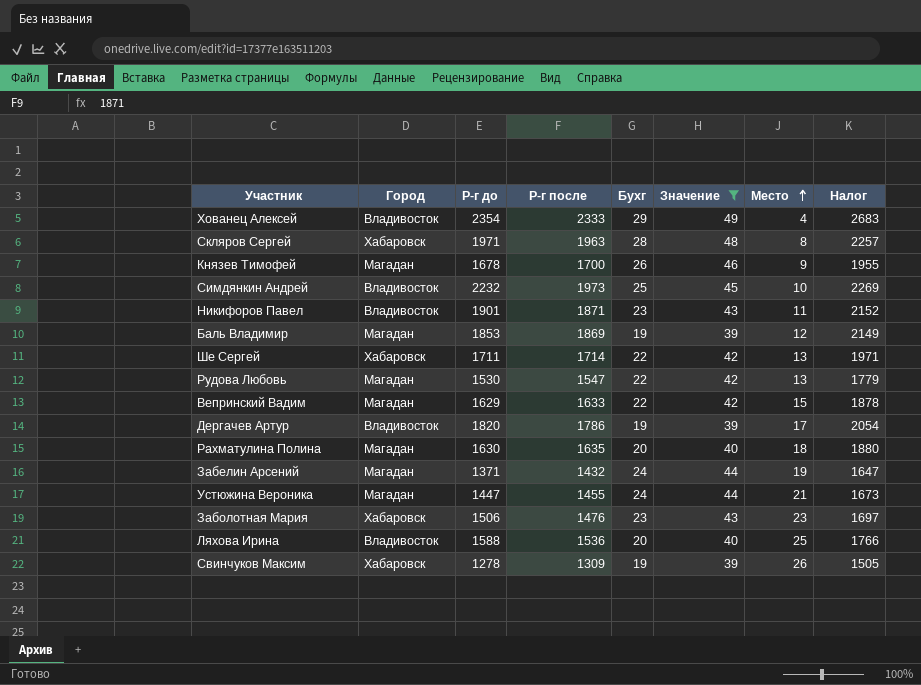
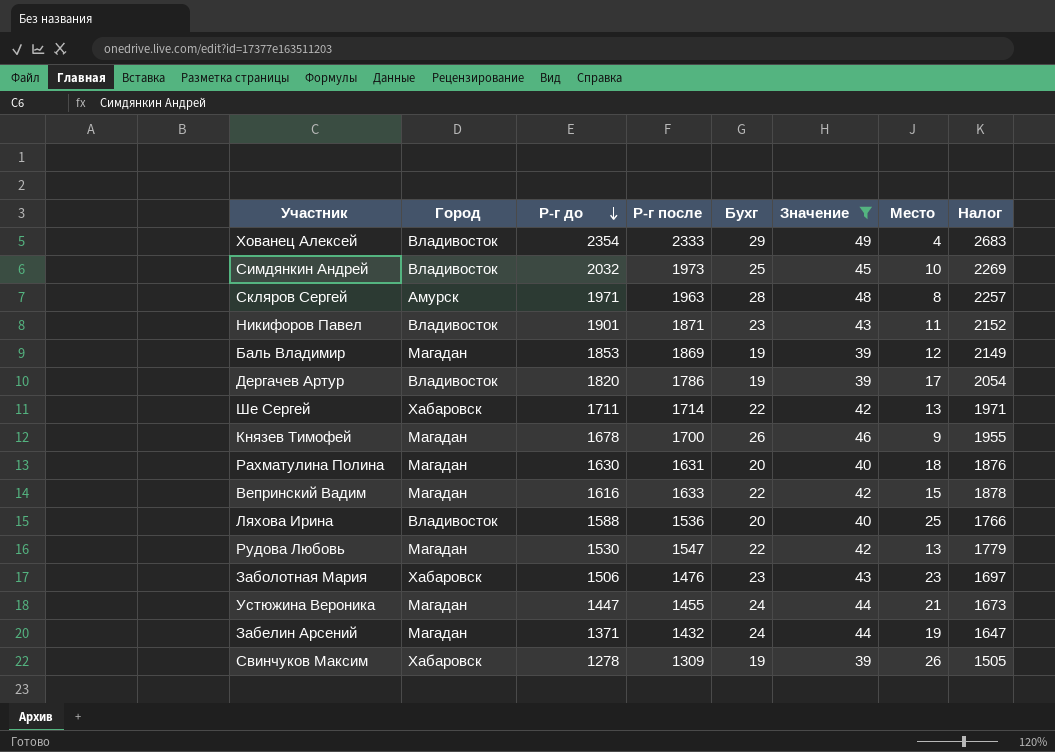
row order: Место ascending -> Р-г до descending
Симдянкин Андрей | Р-г до: 2232 -> 2032
Скляров Сергей | Город: Хабаровск -> Амурск
Рахматулина Полина | Р-г после: 1635 -> 1631
Рахматулина Полина | Налог: 1880 -> 1876
Вепринский Вадим | Р-г до: 1629 -> 1616

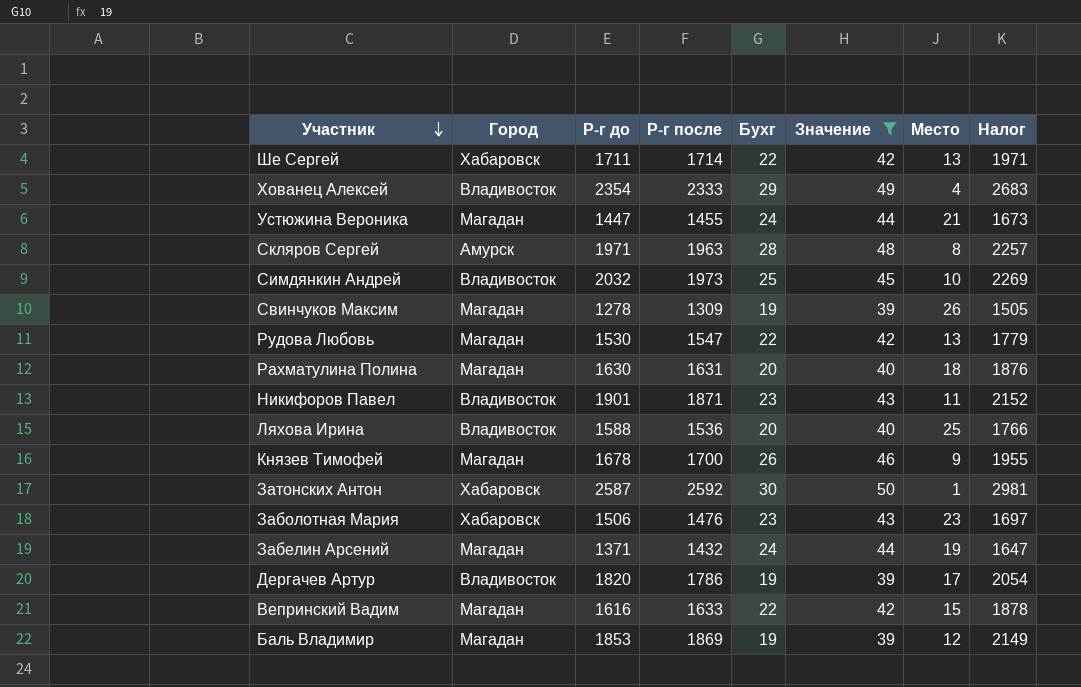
row order: Р-г до descending -> Участник descending
Свинчуков Максим | Город: Хабаровск -> Магадан
row Затонских Антон: none -> Хабаровск | 2587 | 2592 | 30 | 50 | 1 | 2981

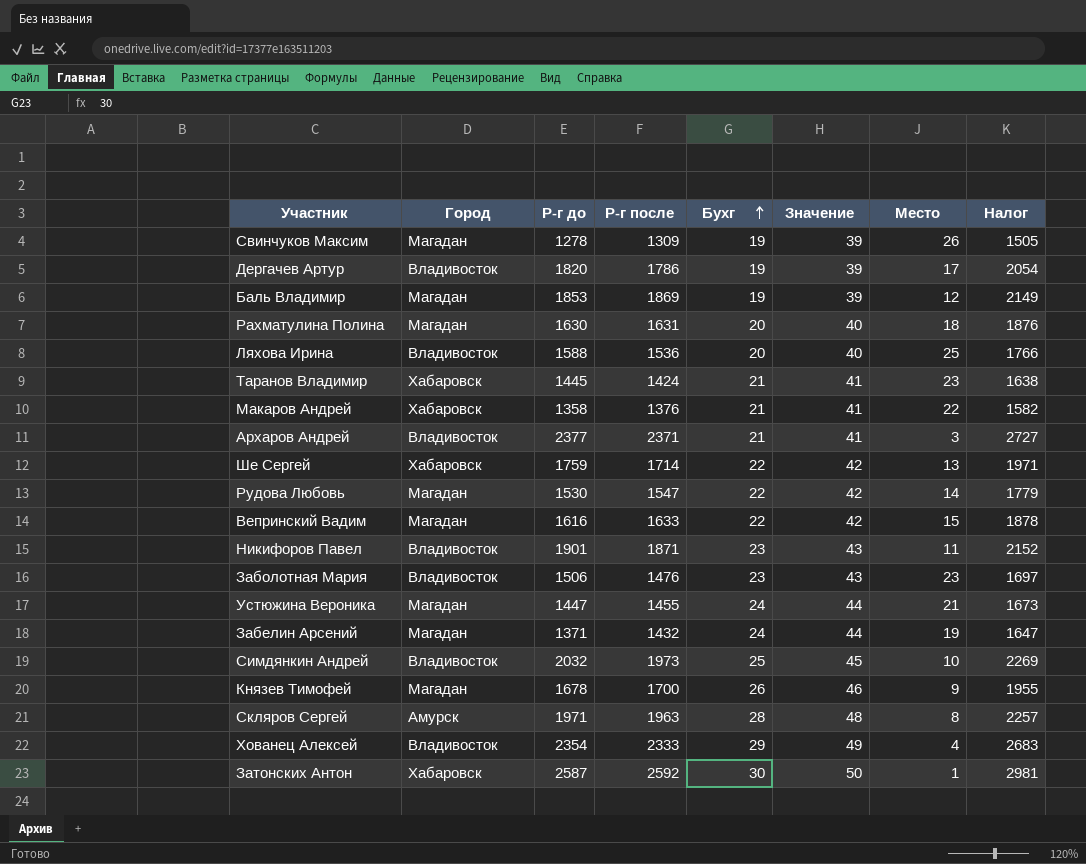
filter: Значение != 41 -> none
row order: Участник descending -> Бухг ascending
Ше Сергей | Р-г до: 1711 -> 1759
Рудова Любовь | Место: 13 -> 14
Заболотная Мария | Город: Хабаровск -> Владивосток

